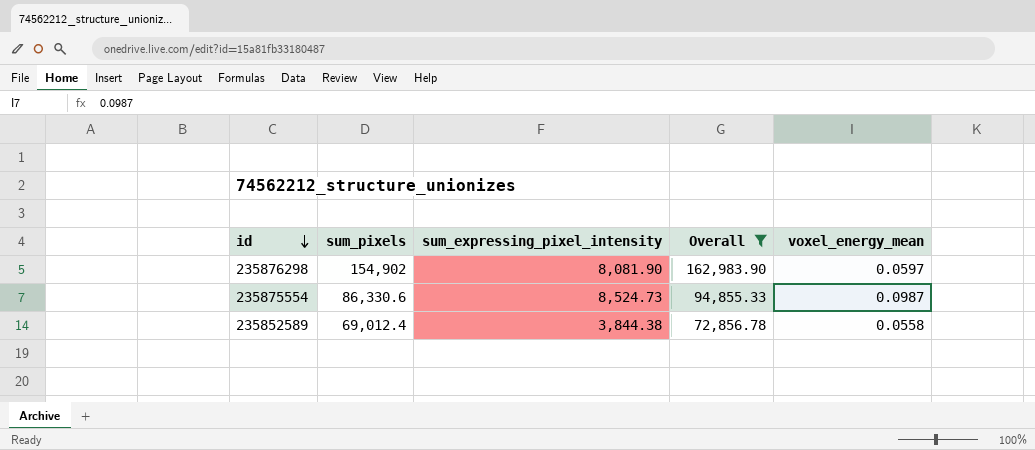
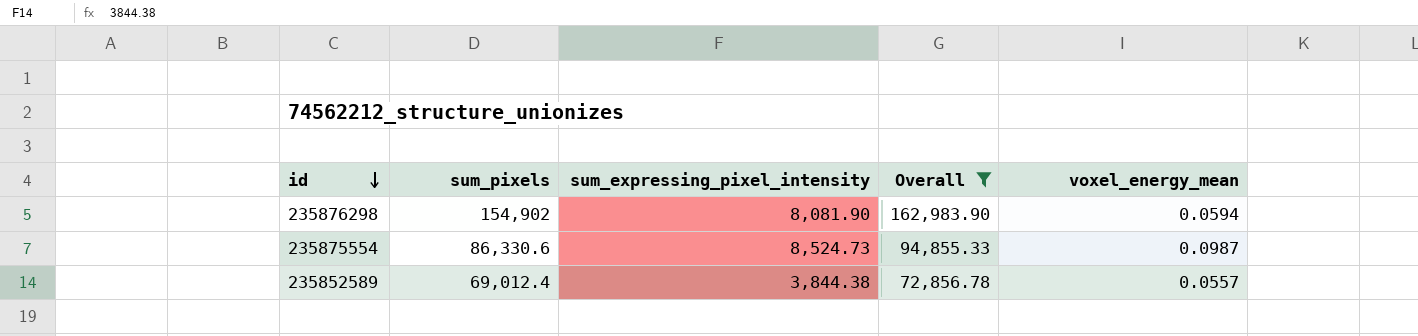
235876298 | voxel_energy_mean: 0.0597 -> 0.0594
235852589 | voxel_energy_mean: 0.0558 -> 0.0557

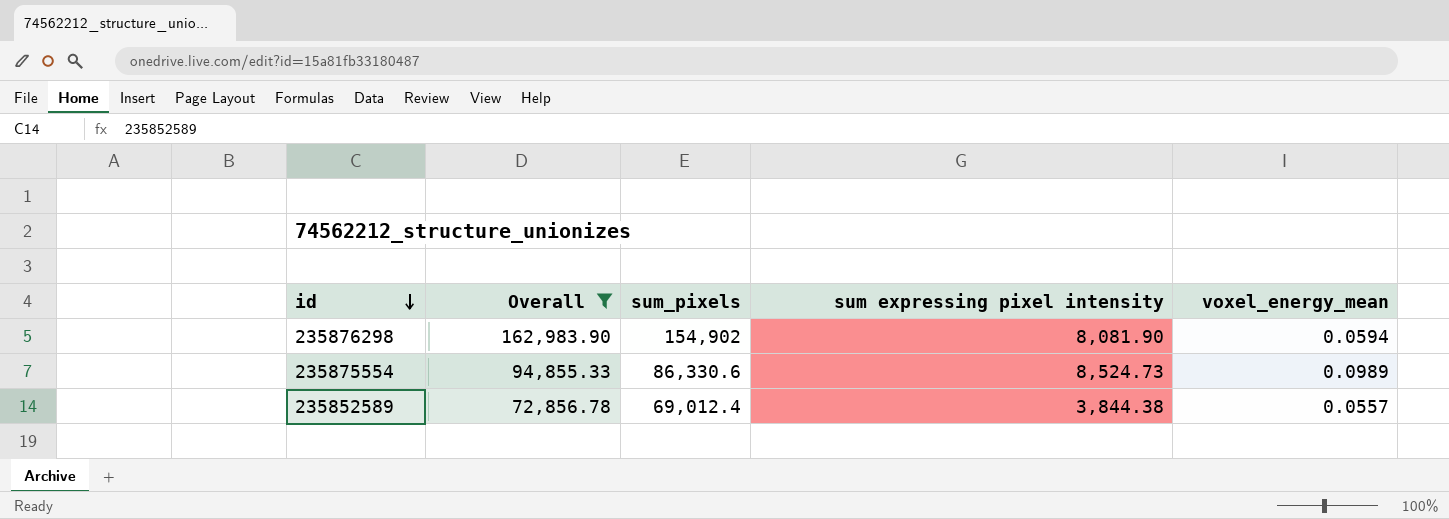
column Overall | position: 4 -> 2
column name: sum_expressing_pixel_intensity -> sum expressing pixel intensity
235875554 | voxel_energy_mean: 0.0987 -> 0.0989

